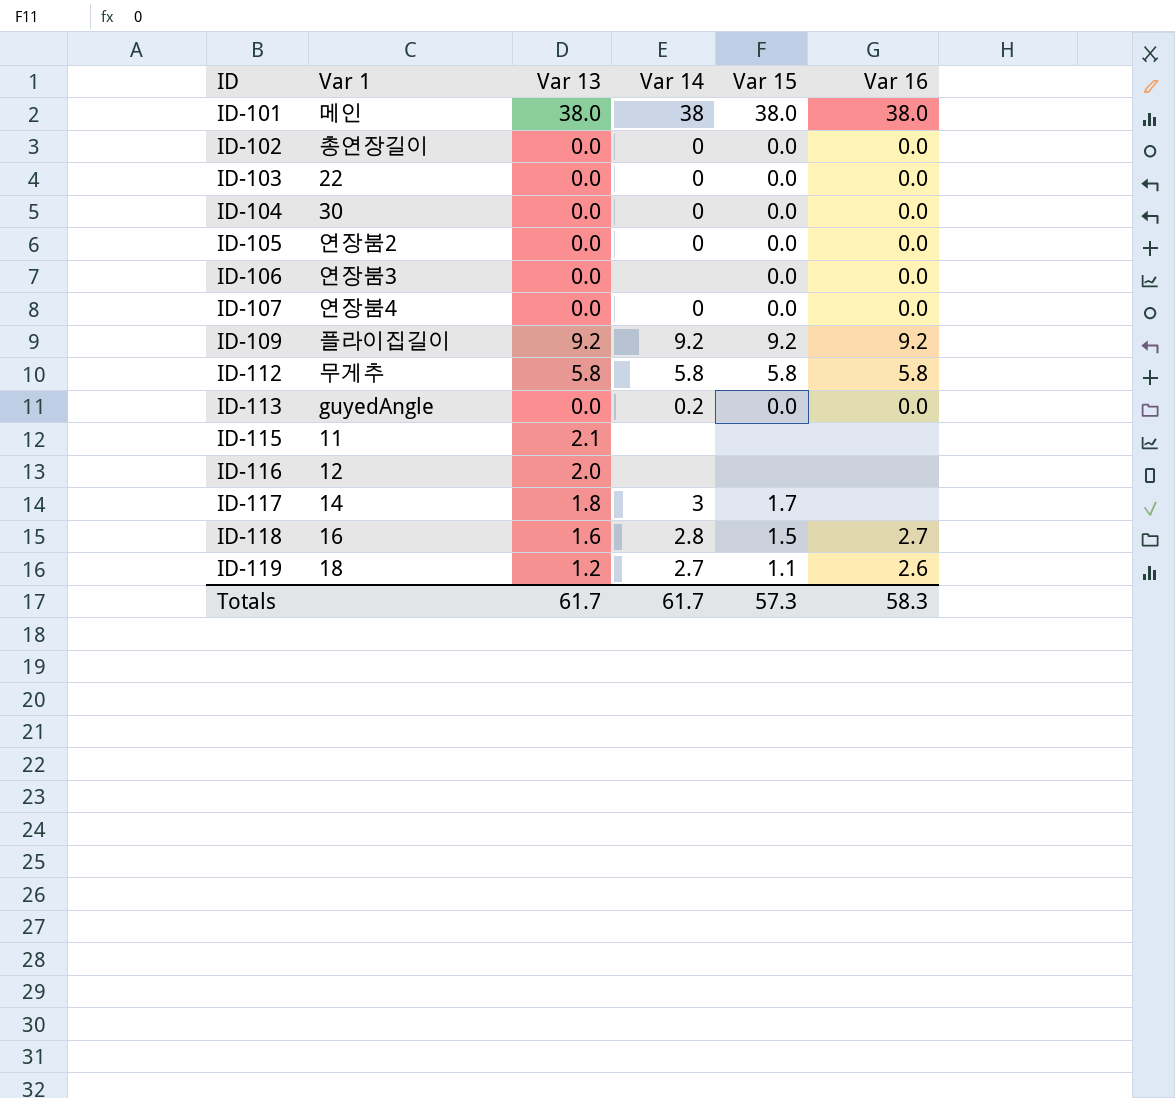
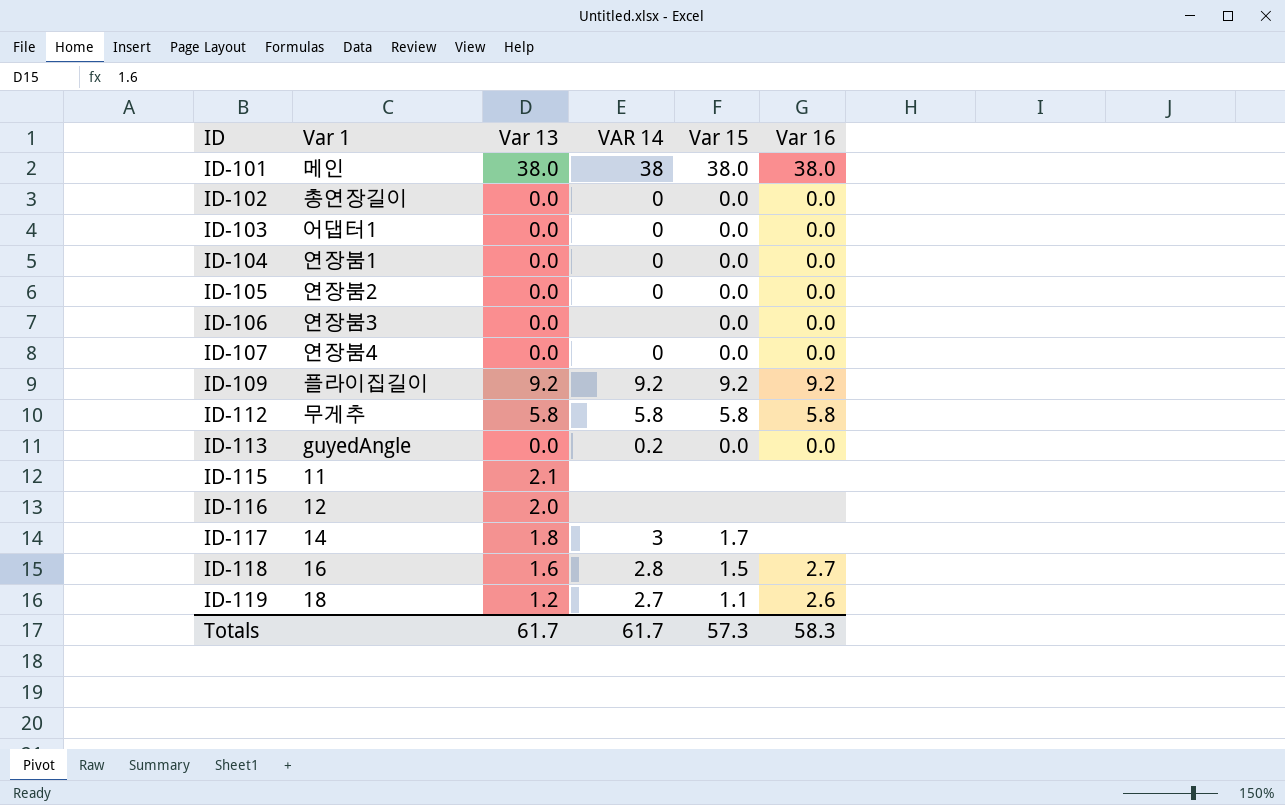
column name: Var 14 -> VAR 14
ID-103 | Var 1: 22 -> 어댑터1
ID-104 | Var 1: 30 -> 연장붐1

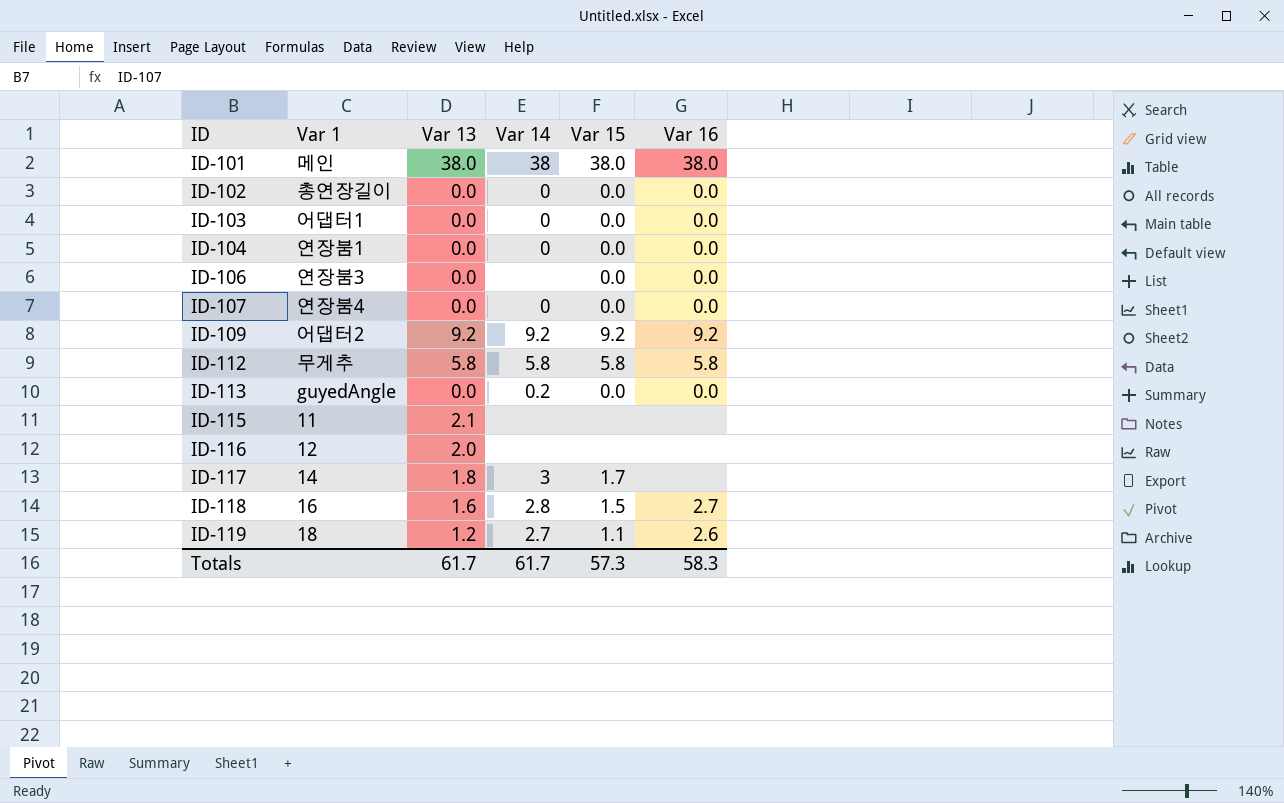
column name: VAR 14 -> Var 14
row ID-105: 연장붐2 | 0.0 | 0 | 0.0 | 0.0 -> none
ID-109 | Var 1: 플라이집길이 -> 어댑터2

